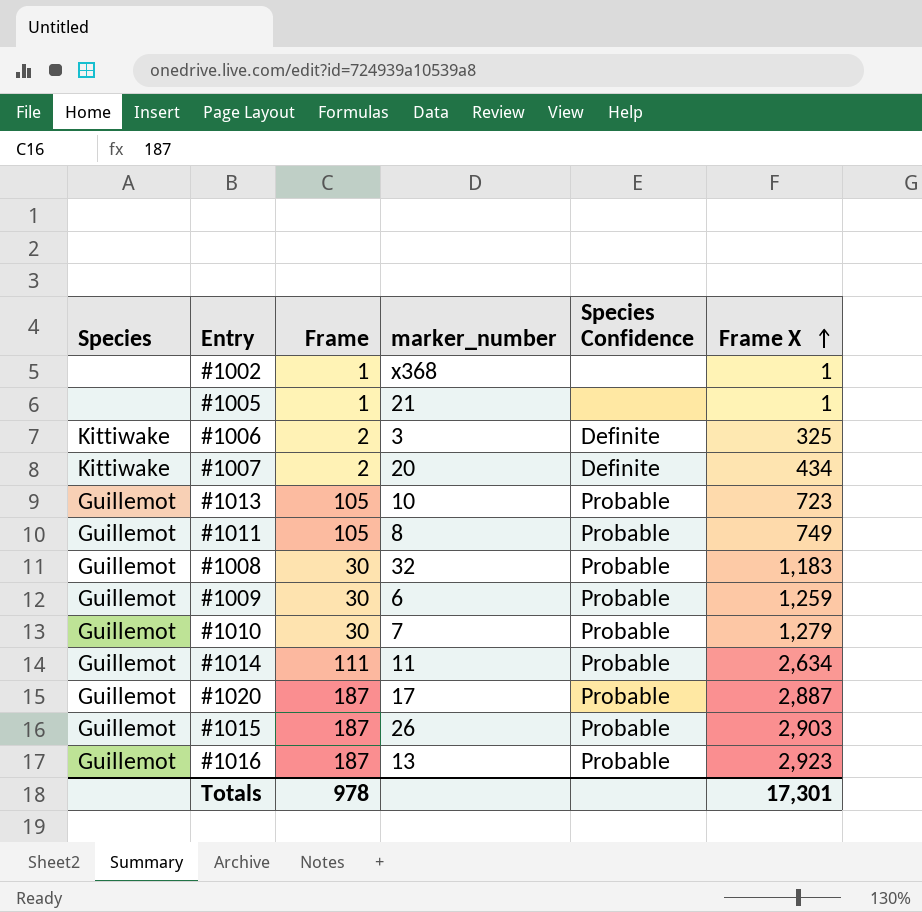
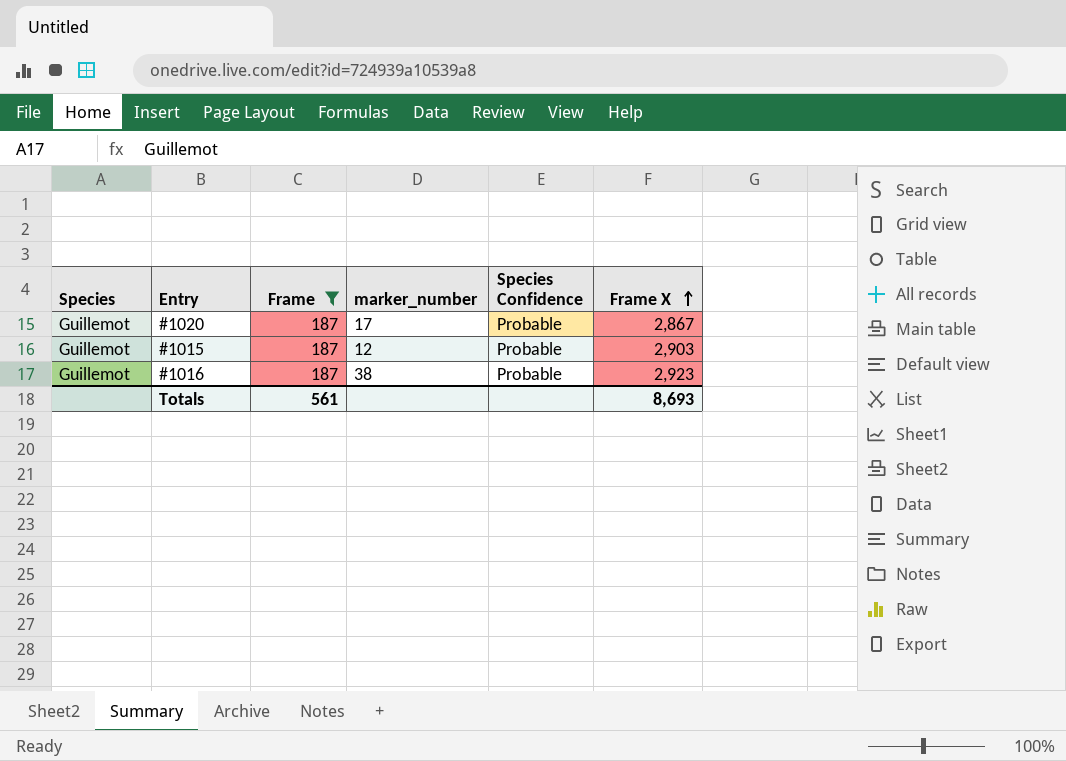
filter: none -> Frame = 187
#1020 | Frame X: 2,887 -> 2,867
#1015 | marker_number: 26 -> 12
#1016 | marker_number: 13 -> 38
Totals | Frame: 978 -> 561
Totals | Frame X: 17,301 -> 8,693

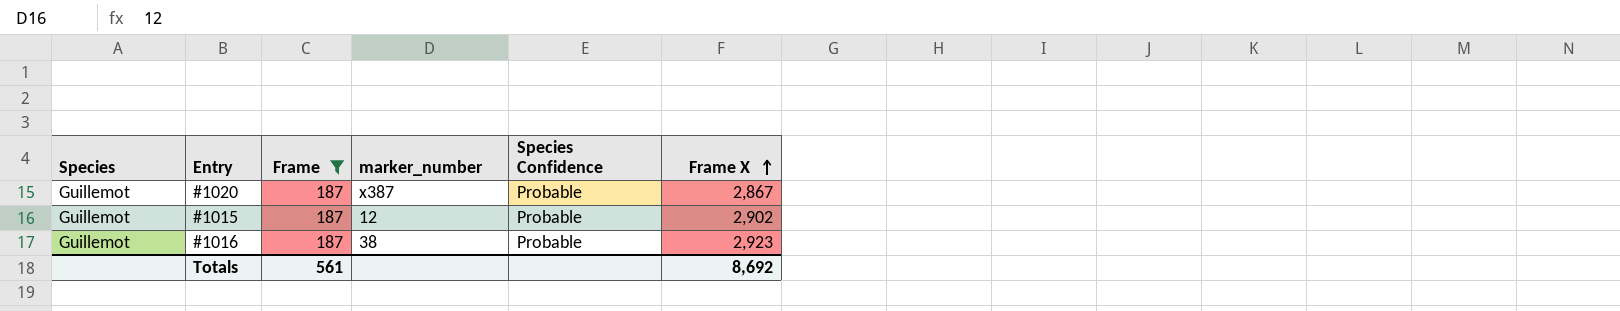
#1020 | marker_number: 17 -> x387
#1015 | Frame X: 2,903 -> 2,902
Totals | Frame X: 8,693 -> 8,692

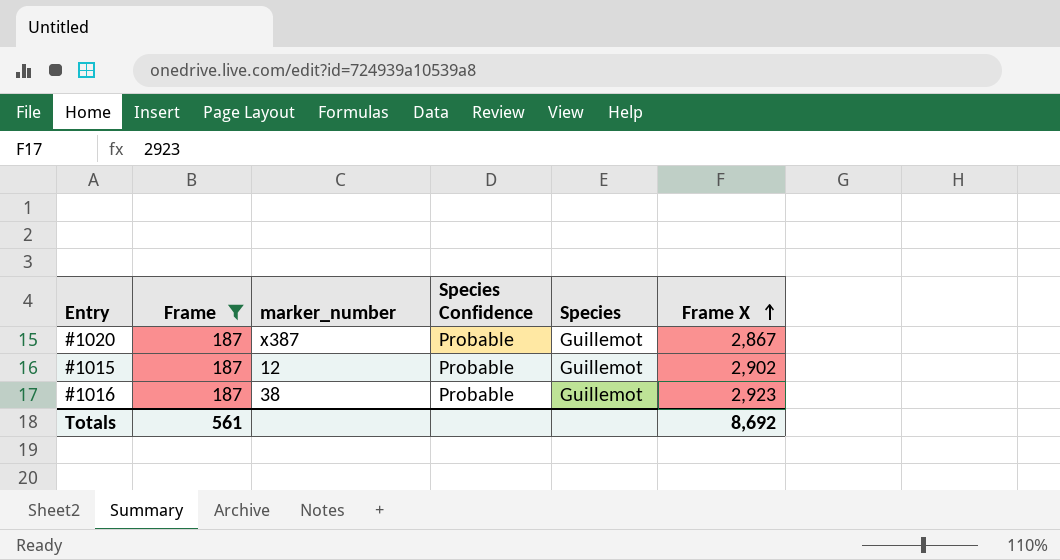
column Species | position: 1 -> 5

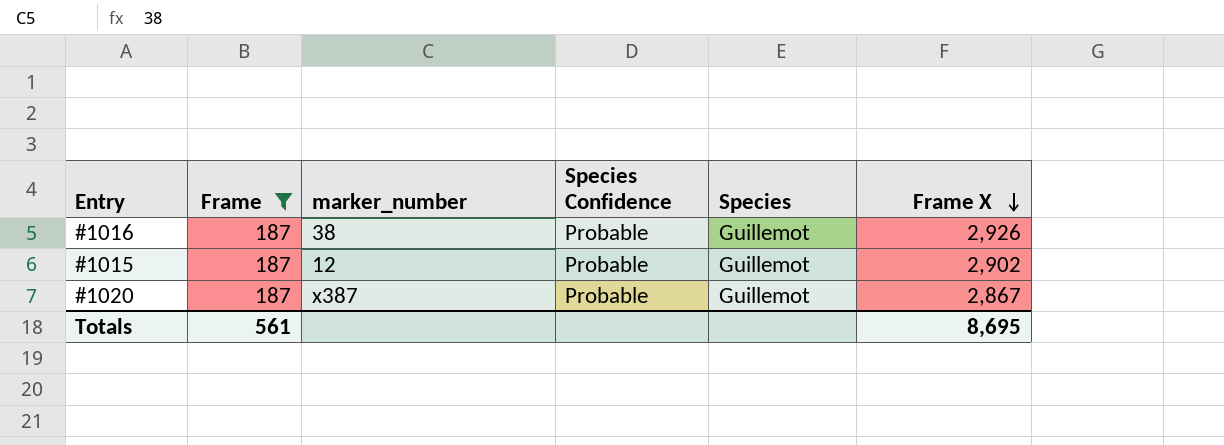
row order: Frame X ascending -> Frame X descending
#1016 | Frame X: 2,923 -> 2,926
Totals | Frame X: 8,692 -> 8,695

